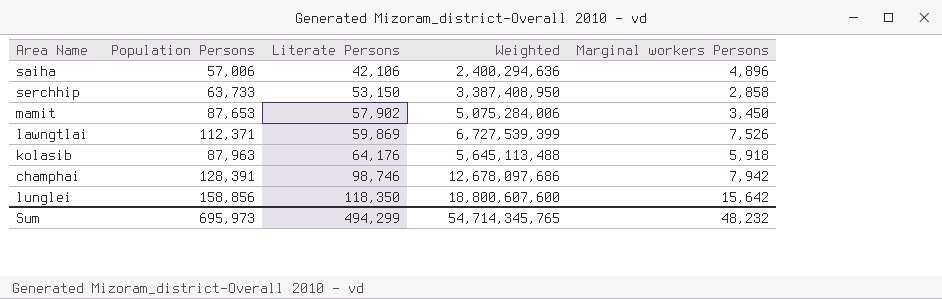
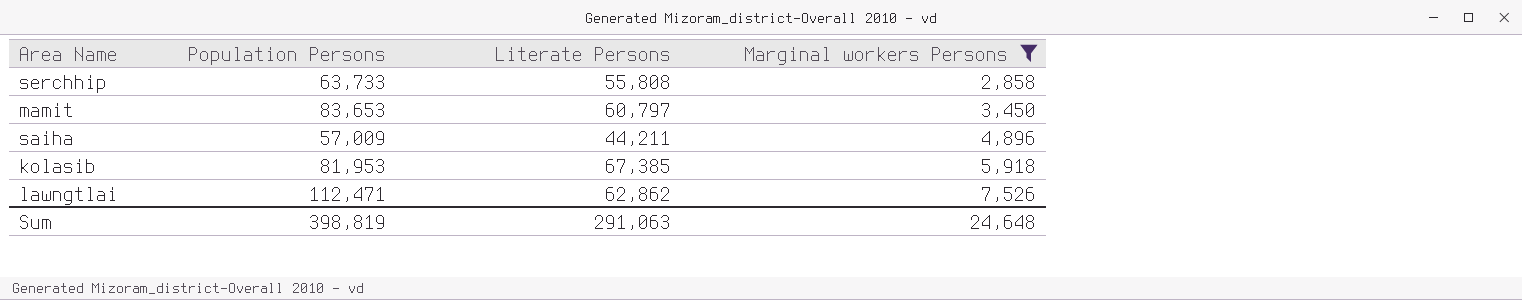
filter: none -> Marginal workers Persons <= 7,526
row order: Literate Persons ascending -> Marginal workers Persons ascending
column Weighted | formula: [Population Persons] * [Literate Persons] -> none
serchhip | Literate Persons: 53,150 -> 55,808
mamit | Population Persons: 87,653 -> 83,653
mamit | Literate Persons: 57,902 -> 60,797
saiha | Population Persons: 57,006 -> 57,009
saiha | Literate Persons: 42,106 -> 44,211
kolasib | Population Persons: 87,963 -> 81,953
kolasib | Literate Persons: 64,176 -> 67,385
lawngtlai | Population Persons: 112,371 -> 112,471
lawngtlai | Literate Persons: 59,869 -> 62,862
Sum | Population Persons: 695,973 -> 398,819
Sum | Literate Persons: 494,299 -> 291,063
Sum | Marginal workers Persons: 48,232 -> 24,648

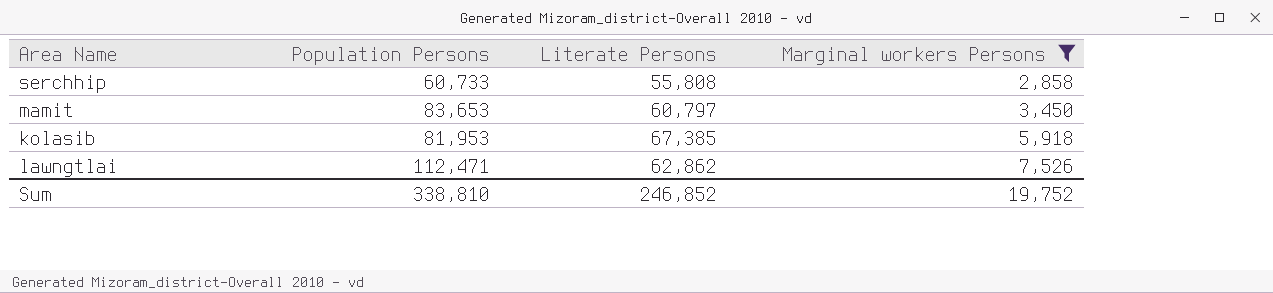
row saiha: 57,009 | 44,211 | 4,896 -> none
serchhip | Population Persons: 63,733 -> 60,733
Sum | Population Persons: 398,819 -> 338,810
Sum | Literate Persons: 291,063 -> 246,852
Sum | Marginal workers Persons: 24,648 -> 19,752

